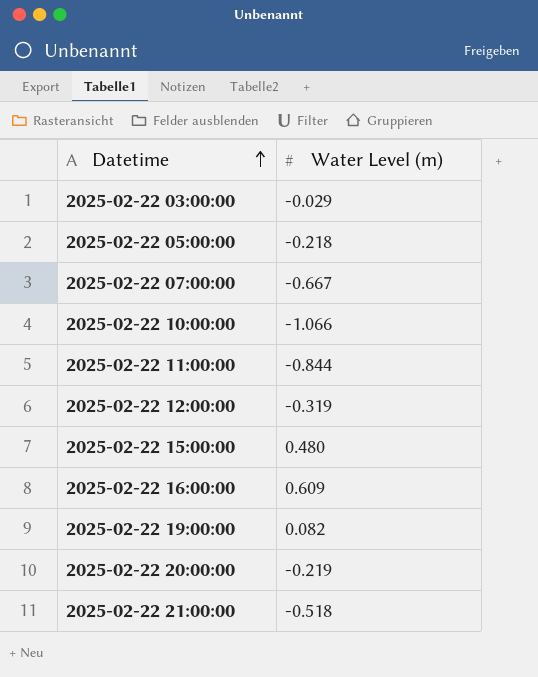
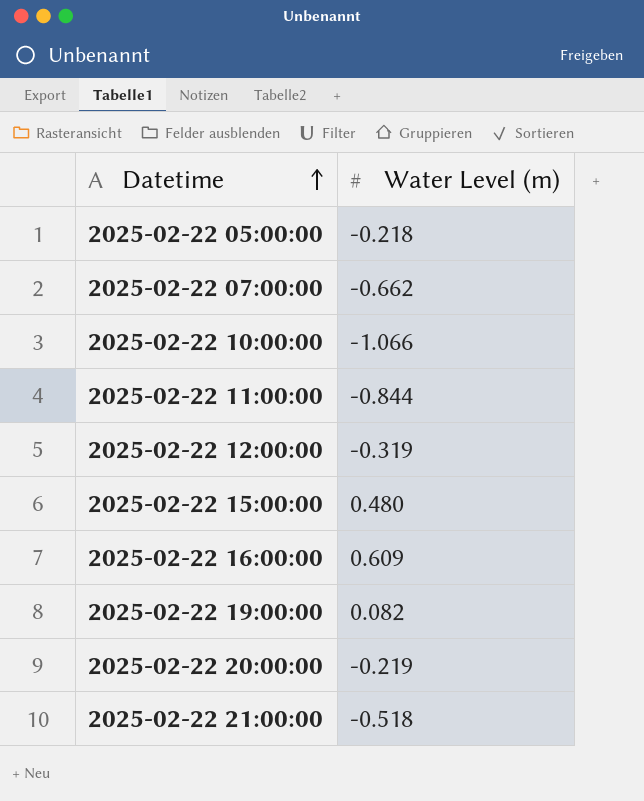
row 2025-02-22 03:00:00: -0.029 -> none
2025-02-22 07:00:00 | Water Level (m): -0.667 -> -0.662

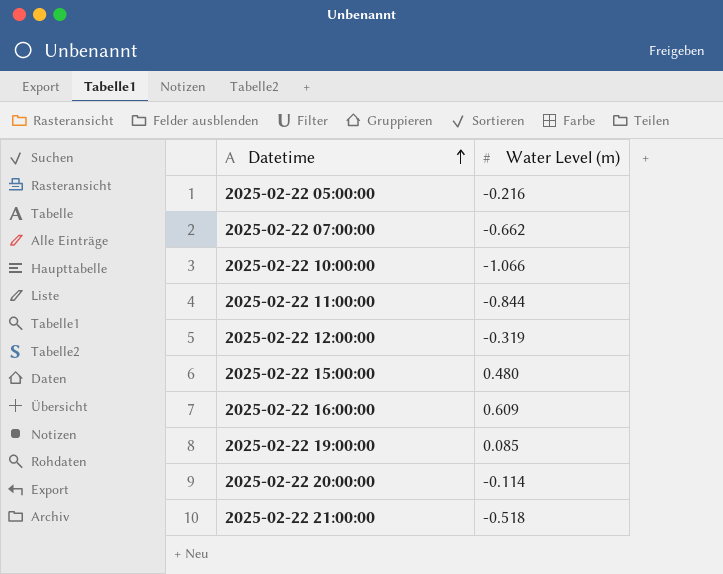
2025-02-22 05:00:00 | Water Level (m): -0.218 -> -0.216
2025-02-22 19:00:00 | Water Level (m): 0.082 -> 0.085
2025-02-22 20:00:00 | Water Level (m): -0.219 -> -0.114

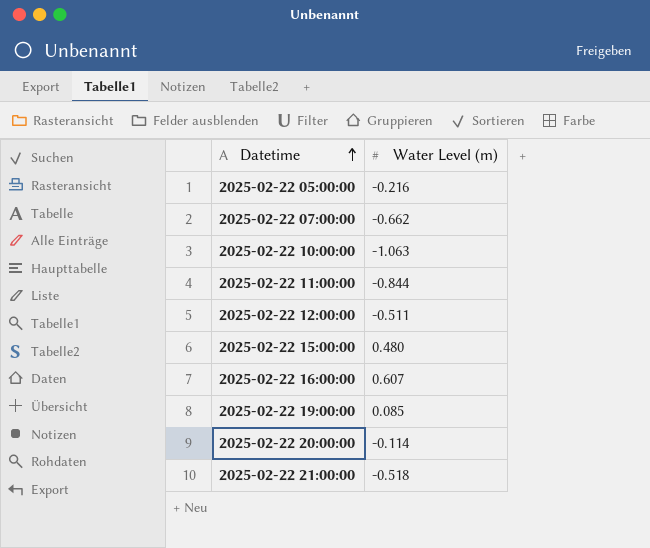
2025-02-22 10:00:00 | Water Level (m): -1.066 -> -1.063
2025-02-22 12:00:00 | Water Level (m): -0.319 -> -0.511
2025-02-22 16:00:00 | Water Level (m): 0.609 -> 0.607

